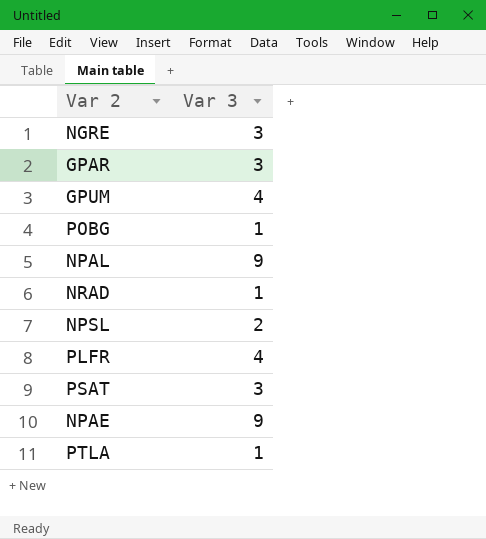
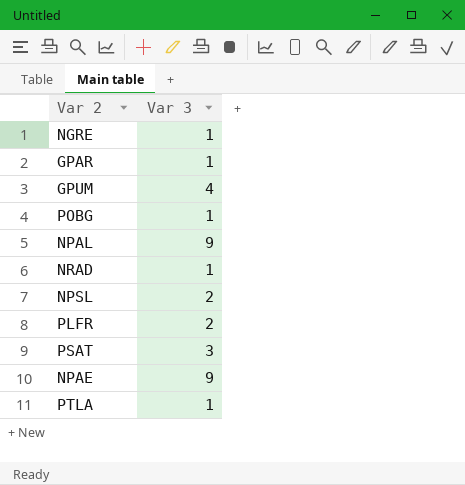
NGRE | Var 3: 3 -> 1
GPAR | Var 3: 3 -> 1
PLFR | Var 3: 4 -> 2

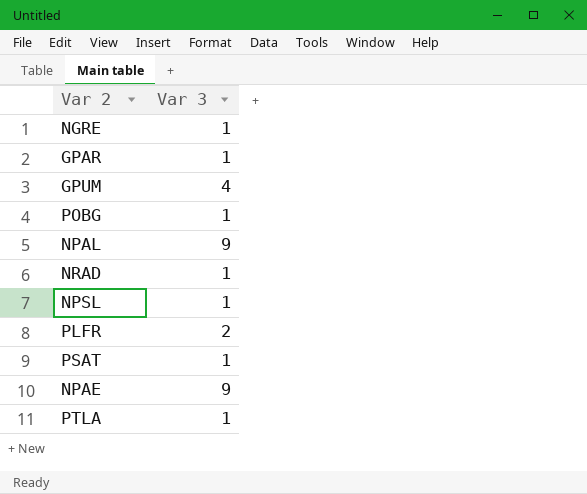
NPSL | Var 3: 2 -> 1
PSAT | Var 3: 3 -> 1

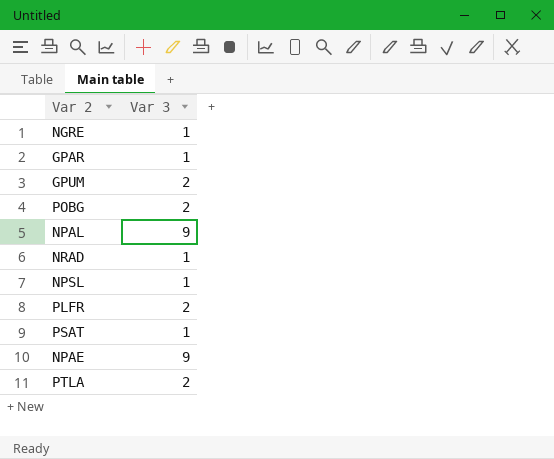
GPUM | Var 3: 4 -> 2
POBG | Var 3: 1 -> 2
PTLA | Var 3: 1 -> 2

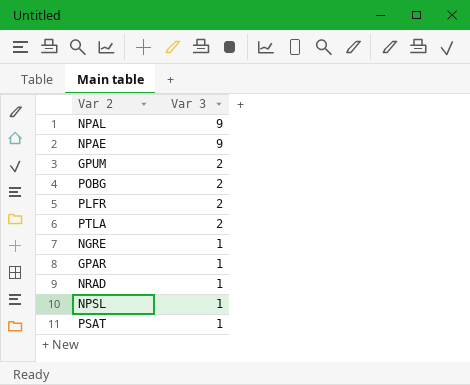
row order: none -> Var 3 descending

